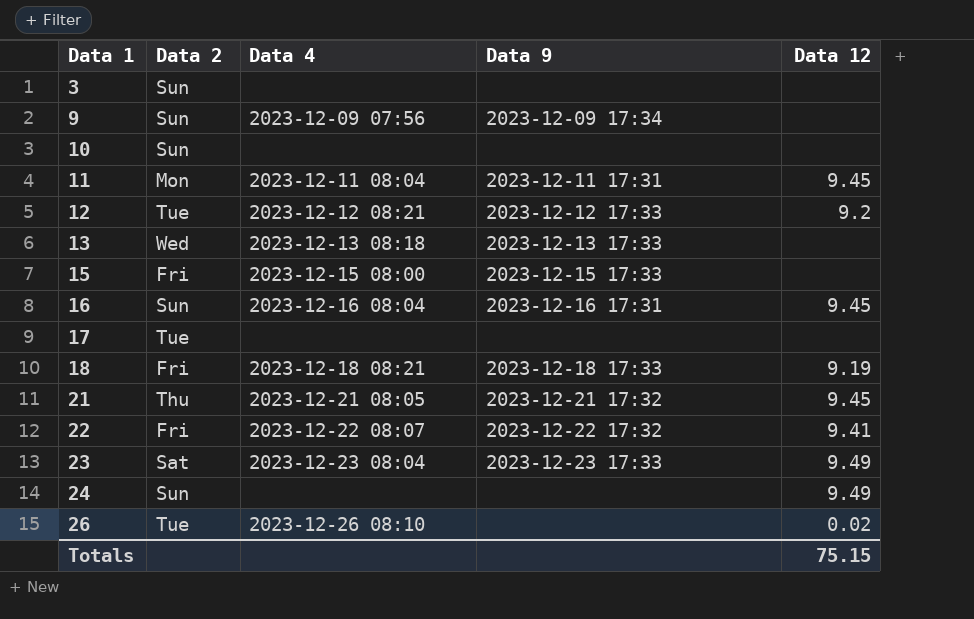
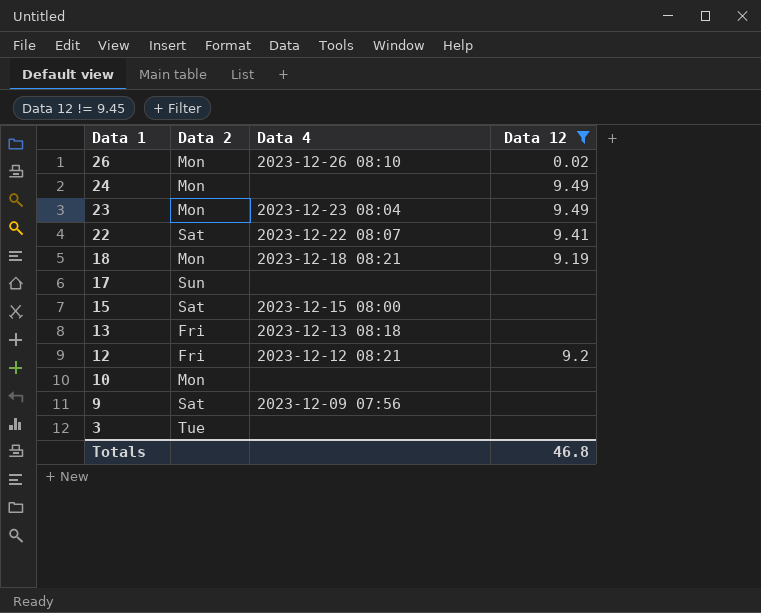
filter: none -> Data 12 != 9.45
row order: Data 1 ascending -> Data 1 descending
column Data 9 | position: 4 -> none
26 | Data 2: Tue -> Mon
24 | Data 2: Sun -> Mon
23 | Data 2: Sat -> Mon
22 | Data 2: Fri -> Sat
18 | Data 2: Fri -> Mon
17 | Data 2: Tue -> Sun
15 | Data 2: Fri -> Sat
13 | Data 2: Wed -> Fri
12 | Data 2: Tue -> Fri
10 | Data 2: Sun -> Mon
9 | Data 2: Sun -> Sat
3 | Data 2: Sun -> Tue
Totals | Data 12: 75.15 -> 46.8

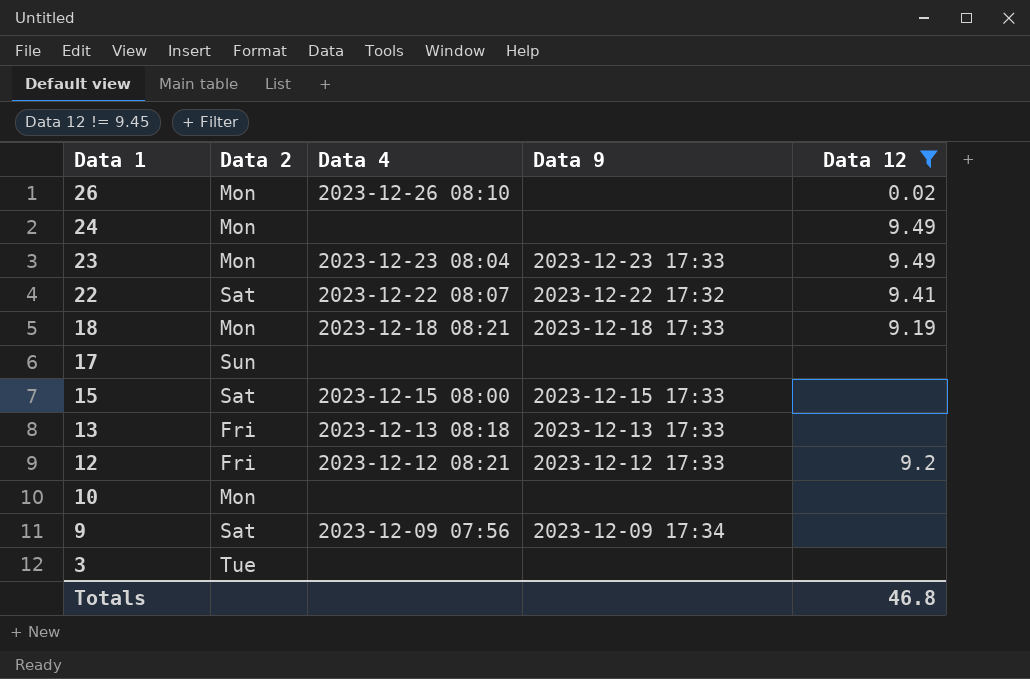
column Data 9 | position: none -> 4

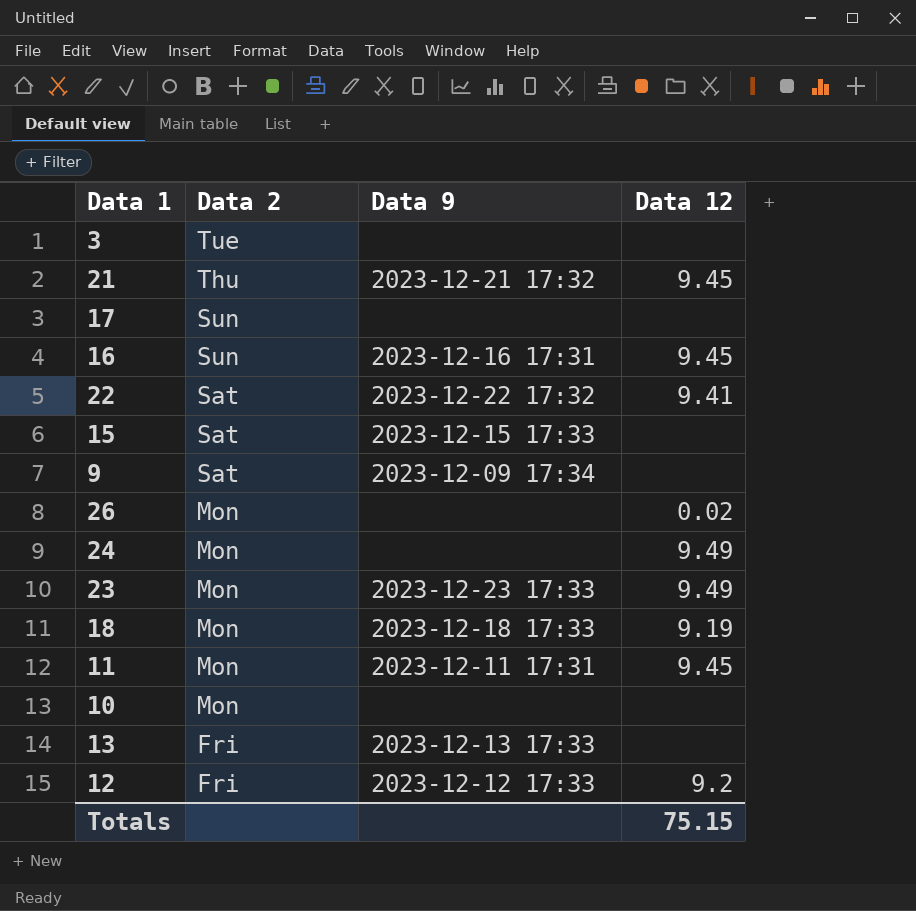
filter: Data 12 != 9.45 -> none
row order: Data 1 descending -> Data 2 descending
column Data 4 | position: 3 -> none
Totals | Data 12: 46.8 -> 75.15

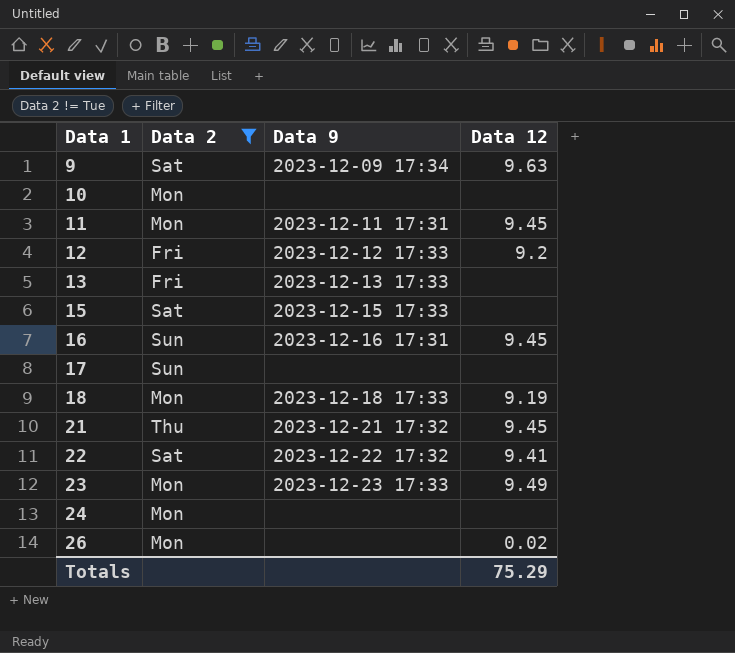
filter: none -> Data 2 != Tue
row order: Data 2 descending -> Data 1 ascending
9 | Data 12: none -> 9.63
24 | Data 12: 9.49 -> none
Totals | Data 12: 75.15 -> 75.29

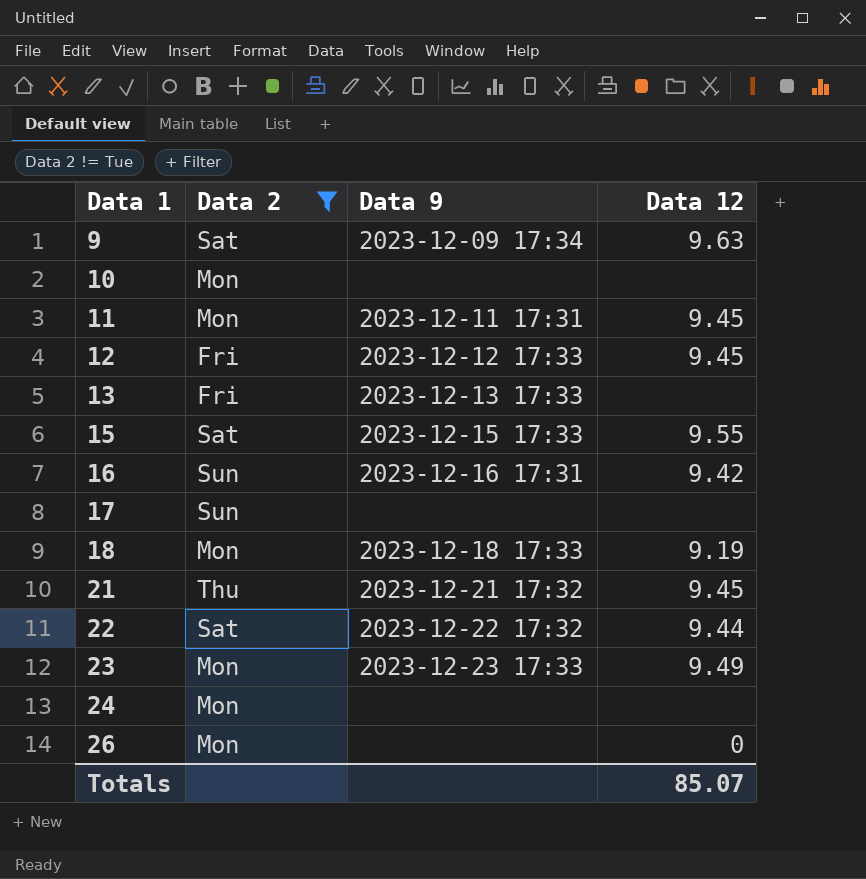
12 | Data 12: 9.2 -> 9.45
15 | Data 12: none -> 9.55
16 | Data 12: 9.45 -> 9.42
22 | Data 12: 9.41 -> 9.44
26 | Data 12: 0.02 -> 0
Totals | Data 12: 75.29 -> 85.07

